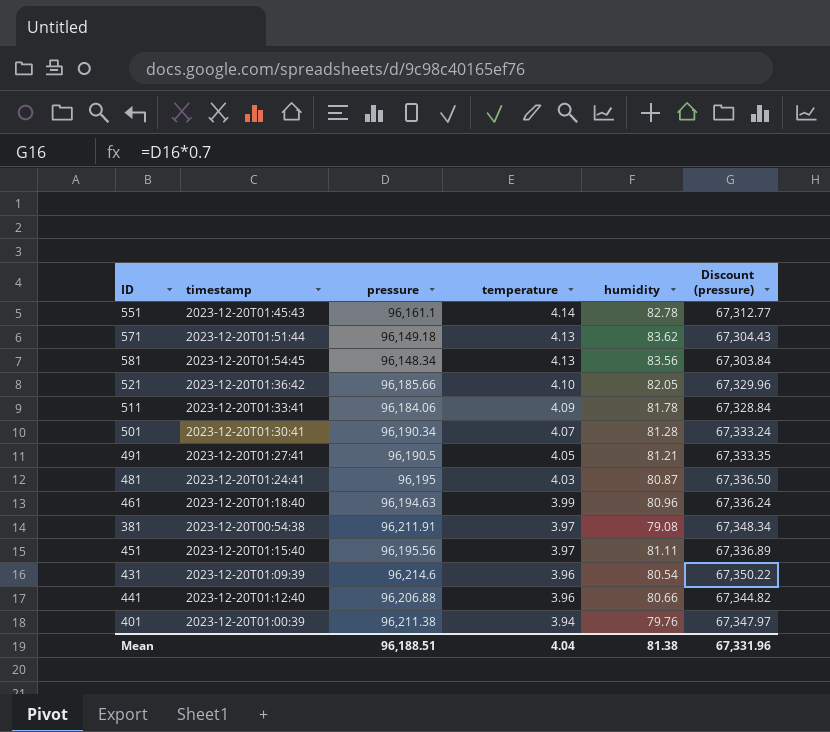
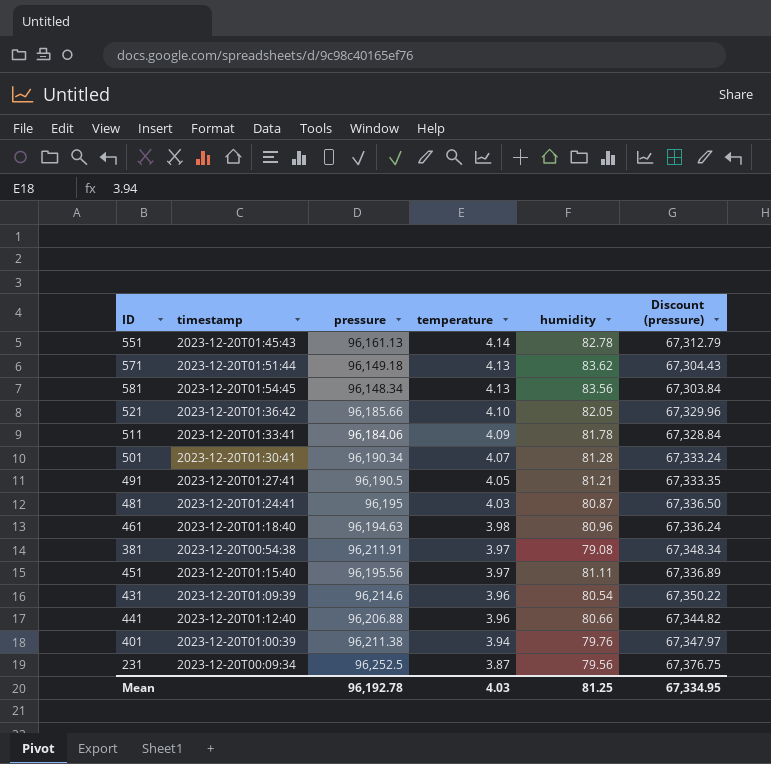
551 | pressure: 96,161.1 -> 96,161.13
551 | Discount (pressure): 67,312.77 -> 67,312.79
461 | temperature: 3.99 -> 3.98
row 231: none -> 2023-12-20T00:09:34 | 96,252.5 | 3.87 | 79.56 | 67,376.75
Mean | pressure: 96,188.51 -> 96,192.78
Mean | temperature: 4.04 -> 4.03
Mean | humidity: 81.38 -> 81.25
Mean | Discount (pressure): 67,331.96 -> 67,334.95

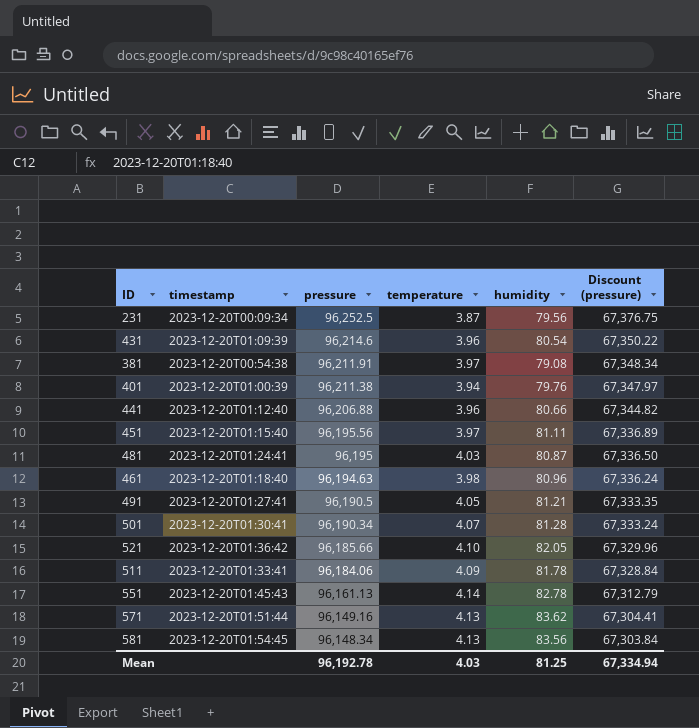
row order: temperature descending -> pressure descending
571 | pressure: 96,149.18 -> 96,149.16
571 | Discount (pressure): 67,304.43 -> 67,304.41
Mean | Discount (pressure): 67,334.95 -> 67,334.94

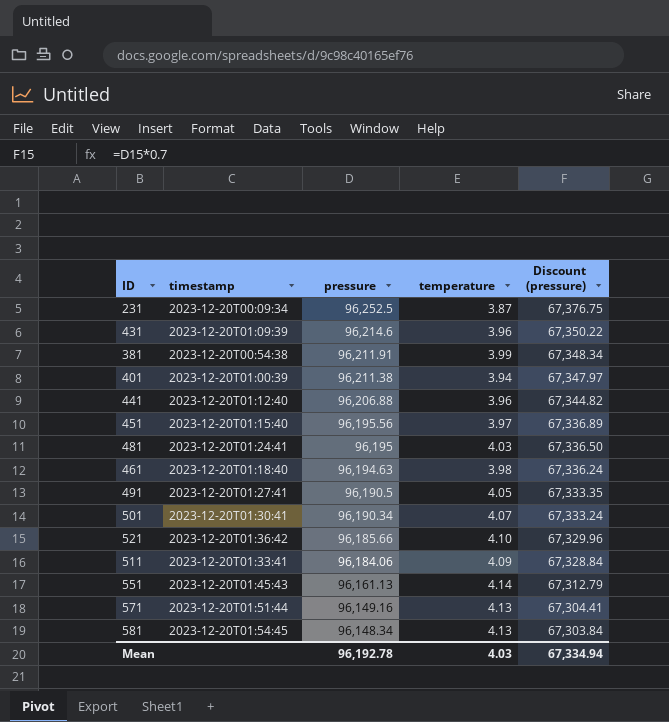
column humidity | position: 5 -> none
381 | temperature: 3.97 -> 3.99

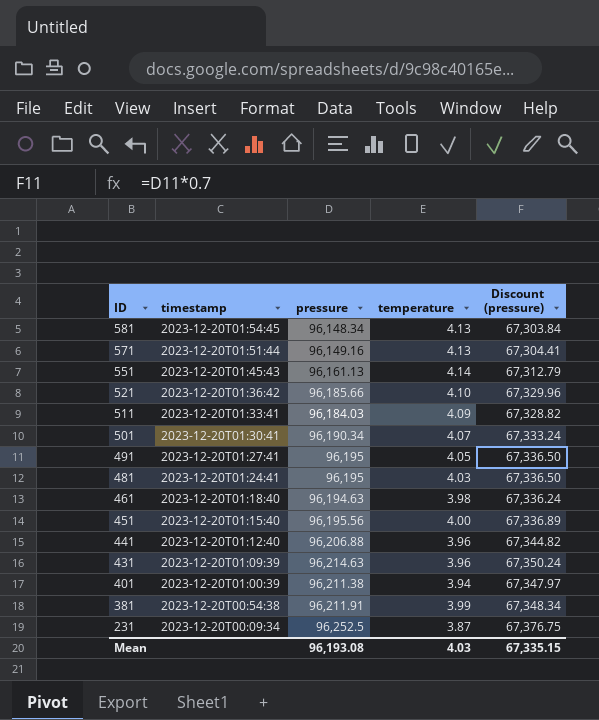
row order: pressure descending -> ID descending
511 | pressure: 96,184.06 -> 96,184.03
511 | Discount (pressure): 67,328.84 -> 67,328.82
491 | pressure: 96,190.5 -> 96,195
491 | Discount (pressure): 67,333.35 -> 67,336.50
451 | temperature: 3.97 -> 4.00
431 | pressure: 96,214.6 -> 96,214.63
431 | Discount (pressure): 67,350.22 -> 67,350.24
Mean | pressure: 96,192.78 -> 96,193.08
Mean | Discount (pressure): 67,334.94 -> 67,335.15

